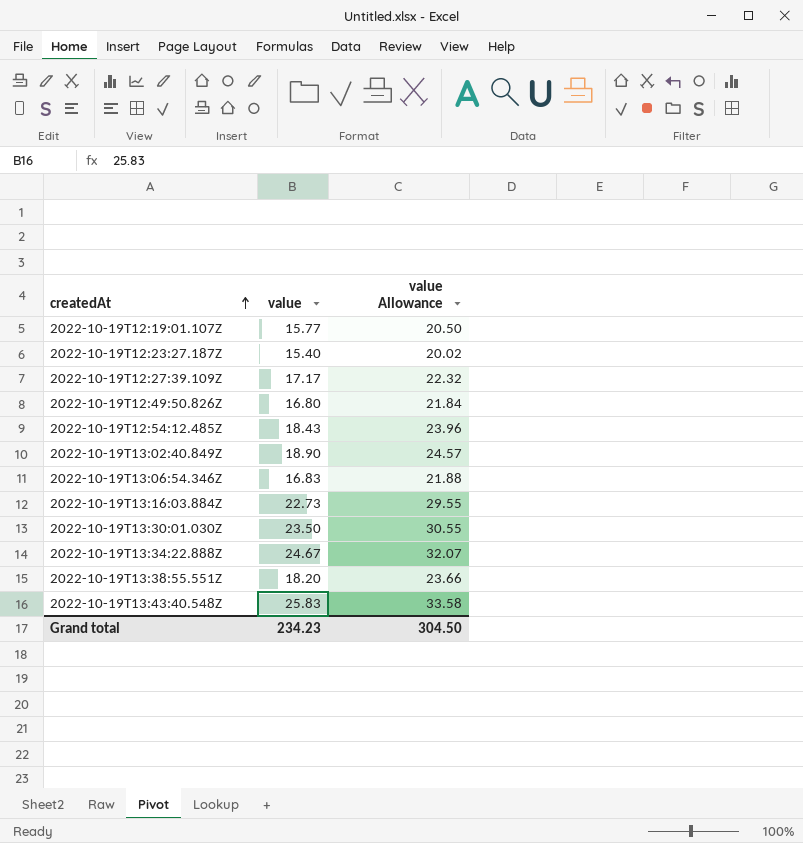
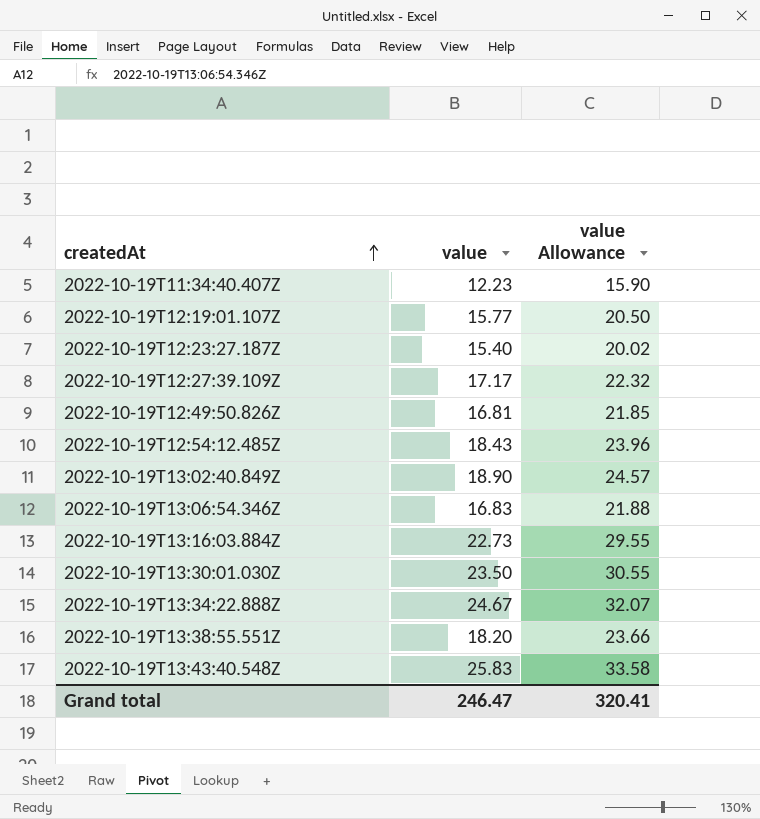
row 2022-10-19T11:34:40.407Z: none -> 12.23 | 15.90
2022-10-19T12:49:50.826Z | value: 16.80 -> 16.81
2022-10-19T12:49:50.826Z | value Allowance: 21.84 -> 21.85
Grand total | value: 234.23 -> 246.47
Grand total | value Allowance: 304.50 -> 320.41

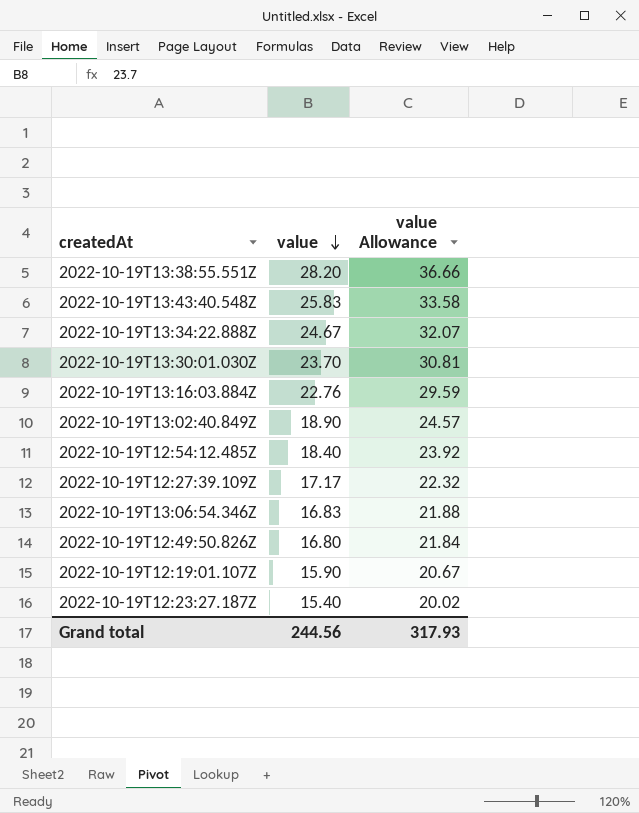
row order: createdAt ascending -> value descending
row 2022-10-19T11:34:40.407Z: 12.23 | 15.90 -> none
2022-10-19T13:38:55.551Z | value: 18.20 -> 28.20
2022-10-19T13:38:55.551Z | value Allowance: 23.66 -> 36.66
2022-10-19T13:30:01.030Z | value: 23.50 -> 23.70
2022-10-19T13:30:01.030Z | value Allowance: 30.55 -> 30.81
2022-10-19T13:16:03.884Z | value: 22.73 -> 22.76
2022-10-19T13:16:03.884Z | value Allowance: 29.55 -> 29.59
2022-10-19T12:54:12.485Z | value: 18.43 -> 18.40
2022-10-19T12:54:12.485Z | value Allowance: 23.96 -> 23.92
2022-10-19T12:49:50.826Z | value: 16.81 -> 16.80
2022-10-19T12:49:50.826Z | value Allowance: 21.85 -> 21.84
2022-10-19T12:19:01.107Z | value: 15.77 -> 15.90
2022-10-19T12:19:01.107Z | value Allowance: 20.50 -> 20.67
Grand total | value: 246.47 -> 244.56
Grand total | value Allowance: 320.41 -> 317.93

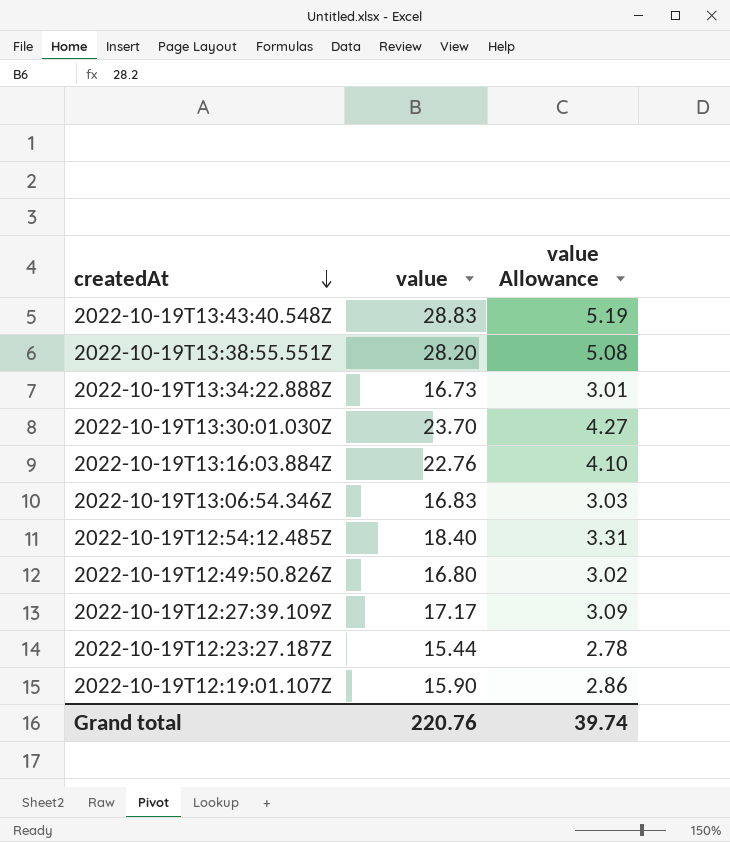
row order: value descending -> createdAt descending
column value Allowance | formula: [value] * 1.3 -> [value] * 0.18
row 2022-10-19T13:02:40.849Z: 18.90 | 24.57 -> none
2022-10-19T13:43:40.548Z | value: 25.83 -> 28.83
2022-10-19T13:34:22.888Z | value: 24.67 -> 16.73
2022-10-19T12:23:27.187Z | value: 15.40 -> 15.44
Grand total | value: 244.56 -> 220.76
Grand total | value Allowance: 317.93 -> 39.74

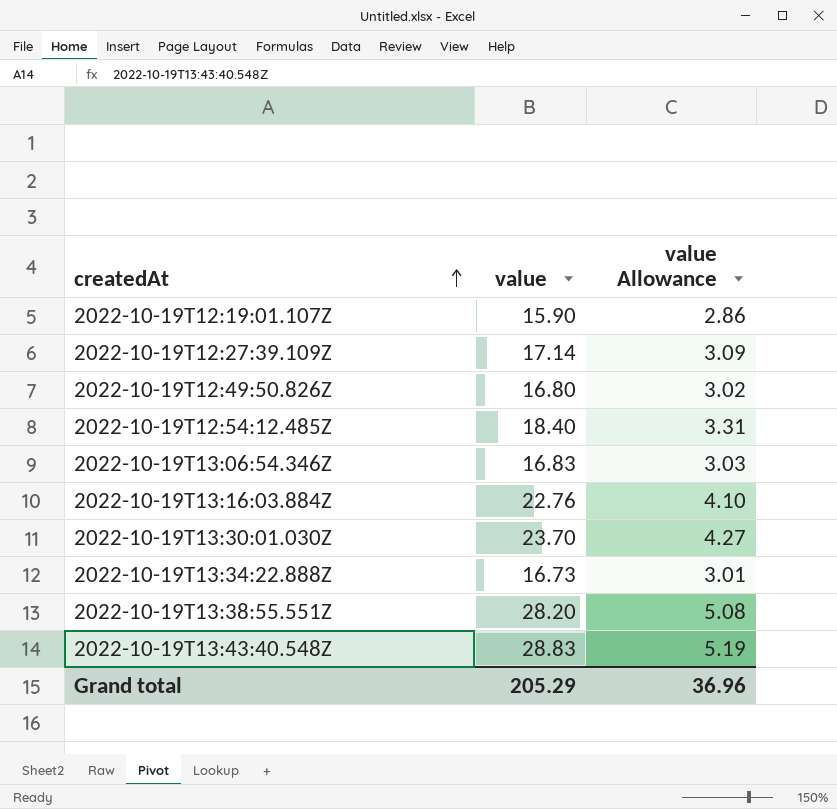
row order: createdAt descending -> createdAt ascending
row 2022-10-19T12:23:27.187Z: 15.44 | 2.78 -> none
2022-10-19T12:27:39.109Z | value: 17.17 -> 17.14
Grand total | value: 220.76 -> 205.29
Grand total | value Allowance: 39.74 -> 36.96

